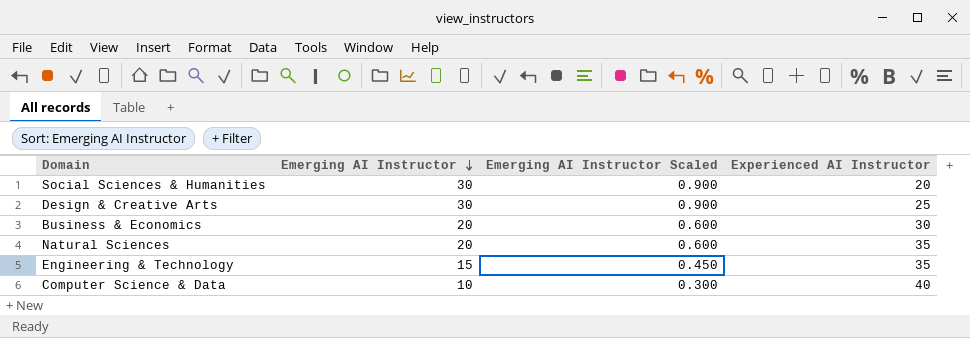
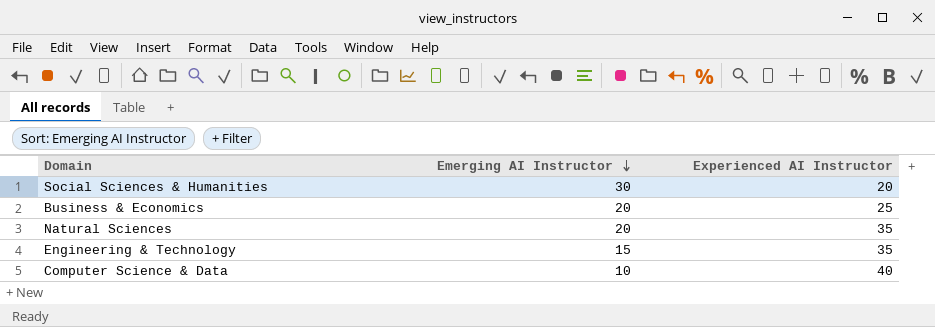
column Emerging AI Instructor Scaled | formula: [Emerging AI Instructor] * 0.03 -> none
row Design & Creative Arts: 30 | 0.900 | 25 -> none
Business & Economics | Experienced AI Instructor: 30 -> 25

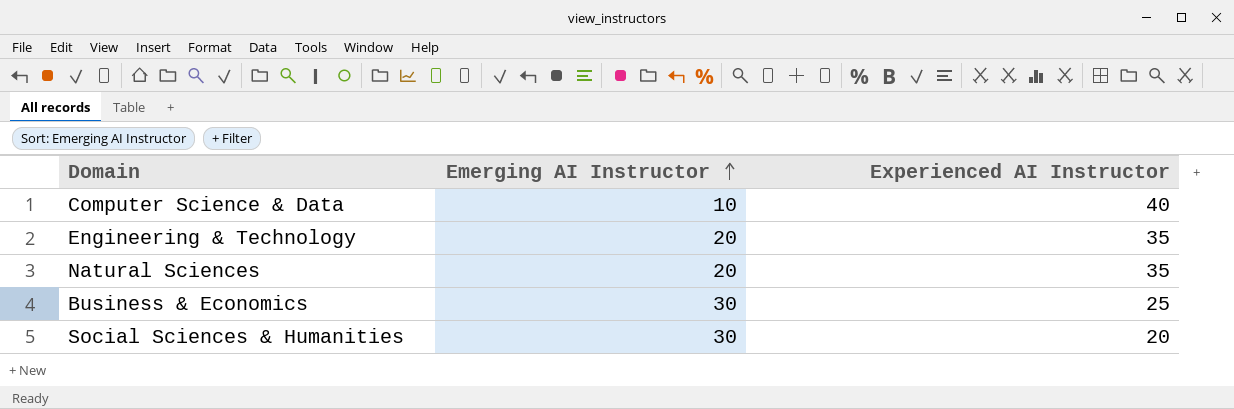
row order: Emerging AI Instructor descending -> Emerging AI Instructor ascending
Engineering & Technology | Emerging AI Instructor: 15 -> 20
Business & Economics | Emerging AI Instructor: 20 -> 30

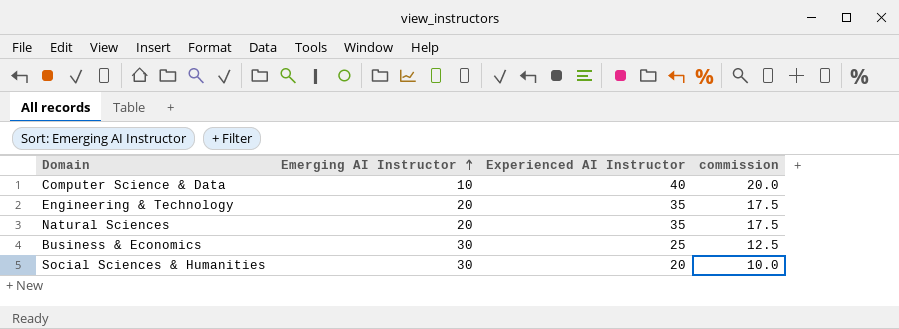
column commission | formula: none -> [Experienced AI Instructor] * 0.5

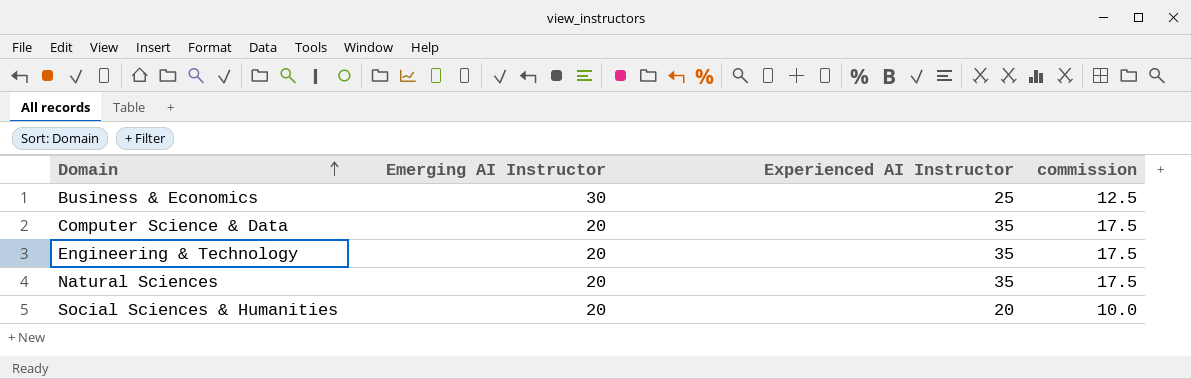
row order: Emerging AI Instructor ascending -> Domain ascending
Computer Science & Data | Emerging AI Instructor: 10 -> 20
Computer Science & Data | Experienced AI Instructor: 40 -> 35
Computer Science & Data | commission: 20.0 -> 17.5
Social Sciences & Humanities | Emerging AI Instructor: 30 -> 20

